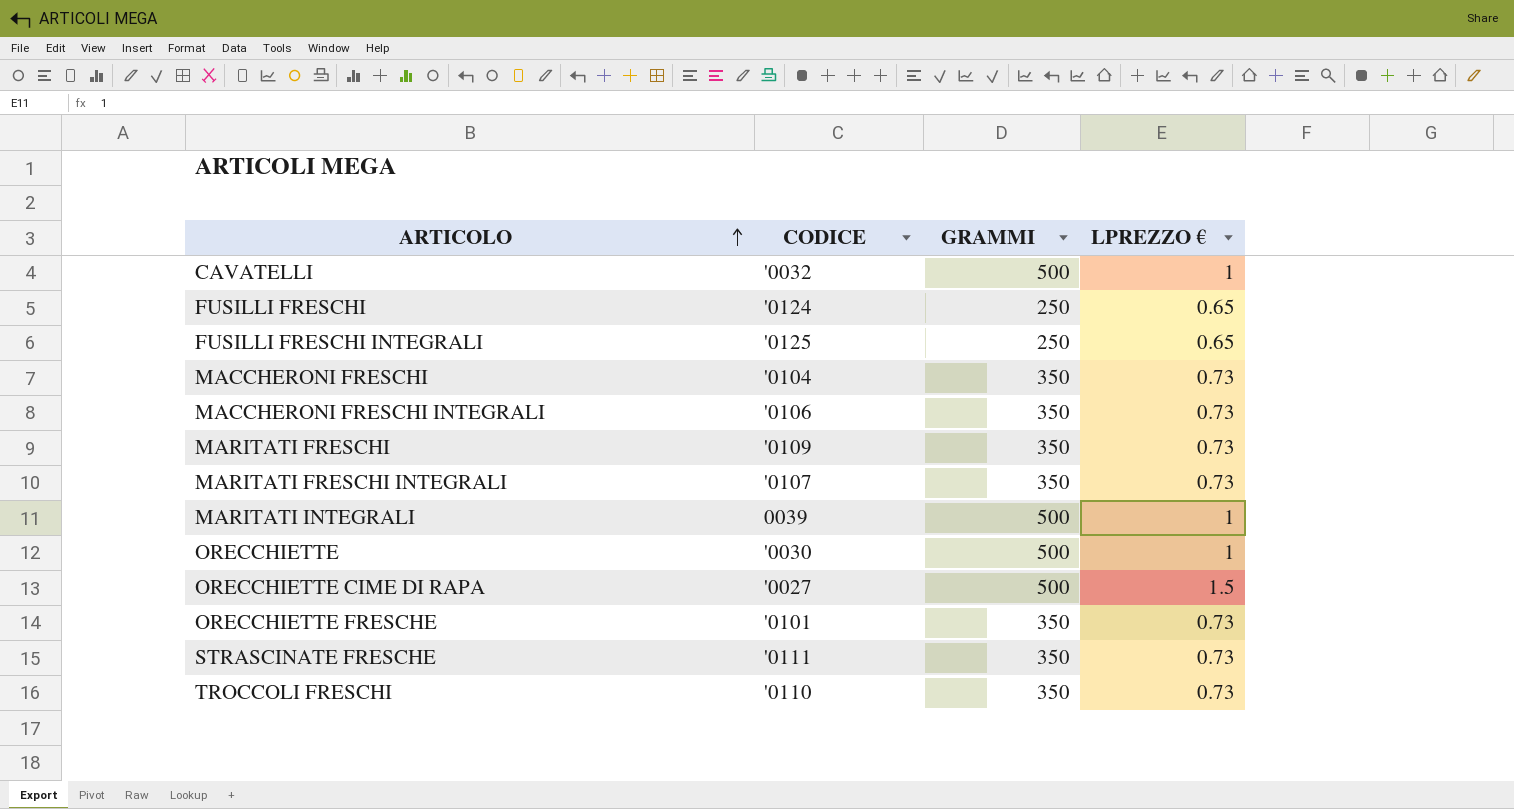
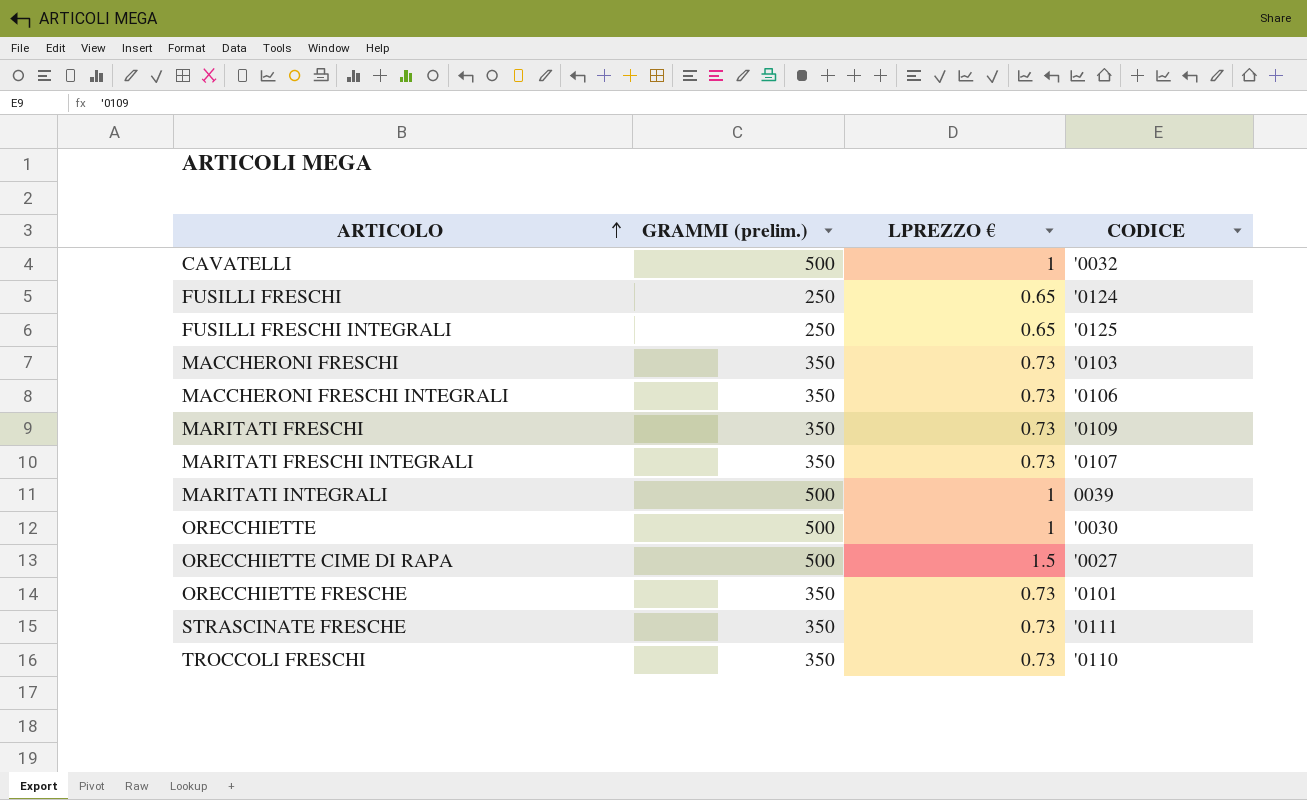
column name: GRAMMI -> GRAMMI (prelim.)
column CODICE | position: 2 -> 4
MACCHERONI FRESCHI | CODICE: '0104 -> '0103

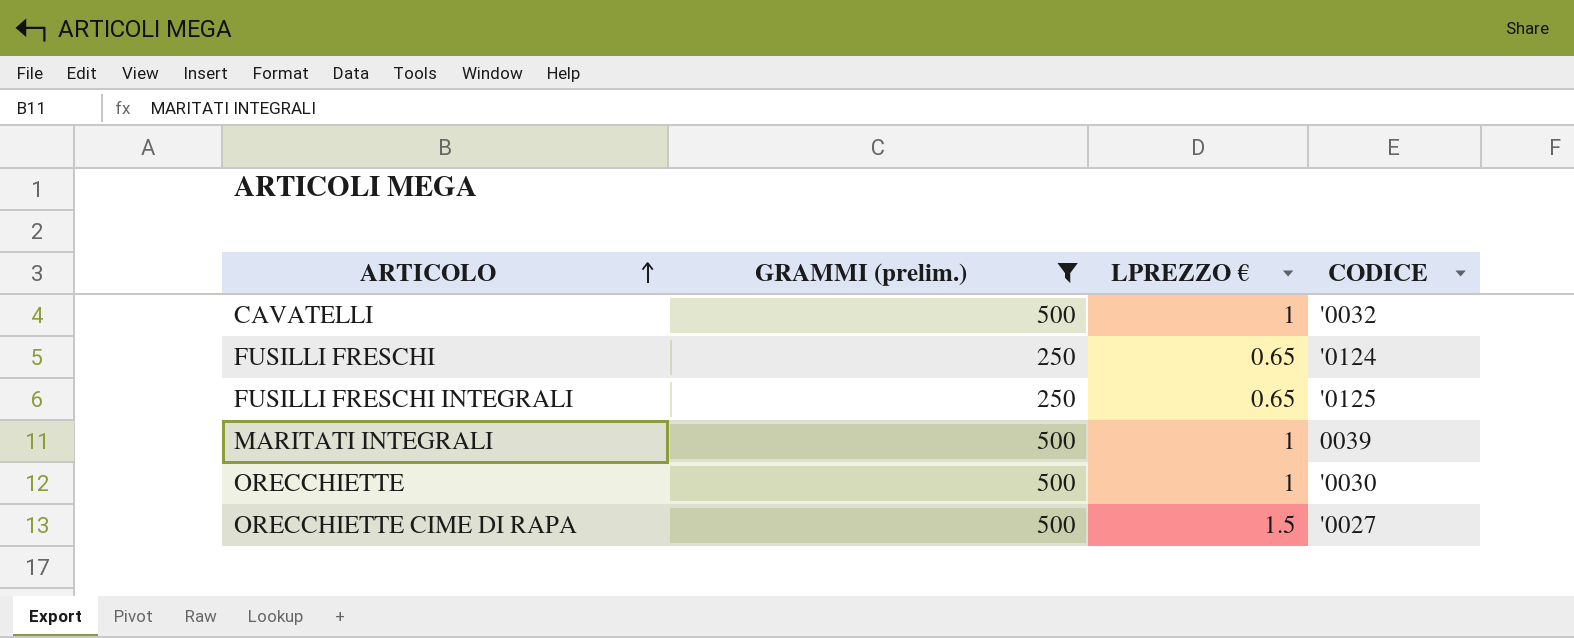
filter: none -> GRAMMI (prelim.) != 350

